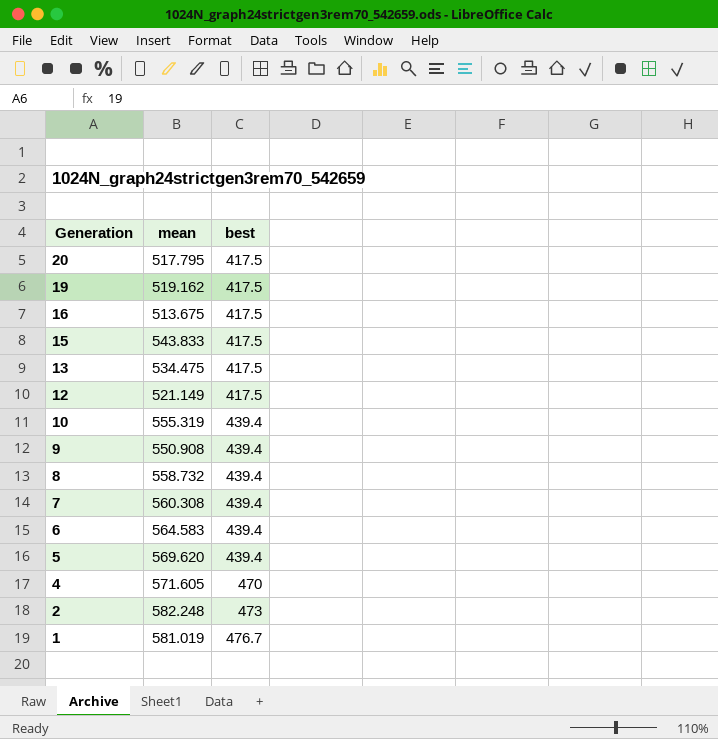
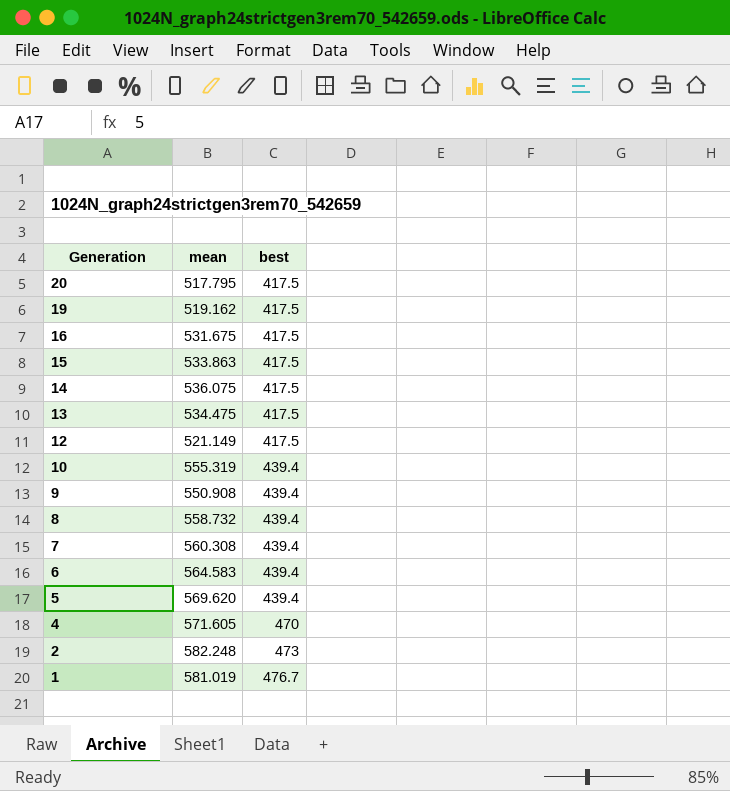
16 | mean: 513.675 -> 531.675
15 | mean: 543.833 -> 533.863
row 14: none -> 536.075 | 417.5

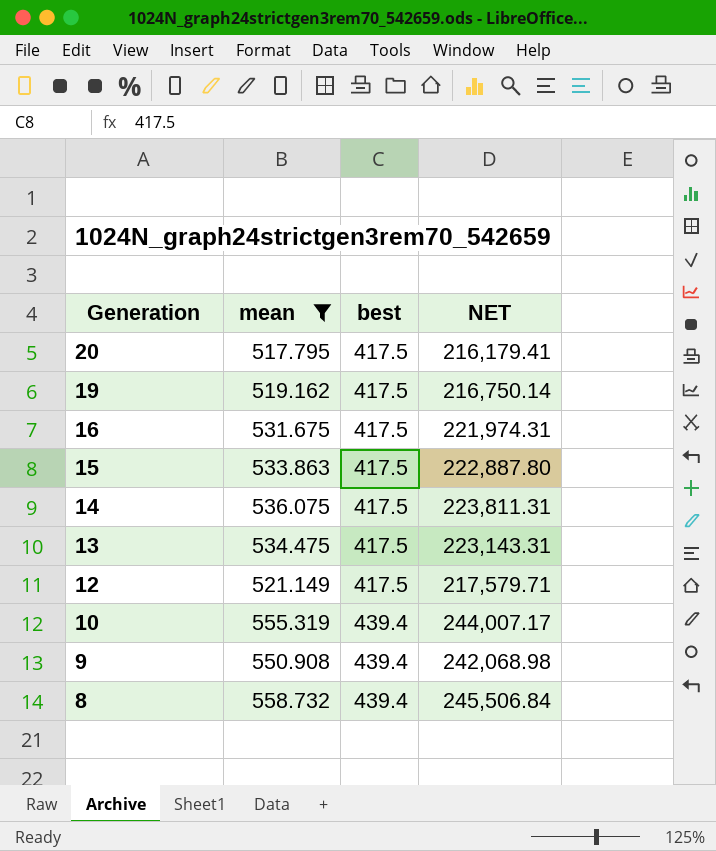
filter: none -> mean <= 558.732
column NET | formula: none -> [mean] * [best]

